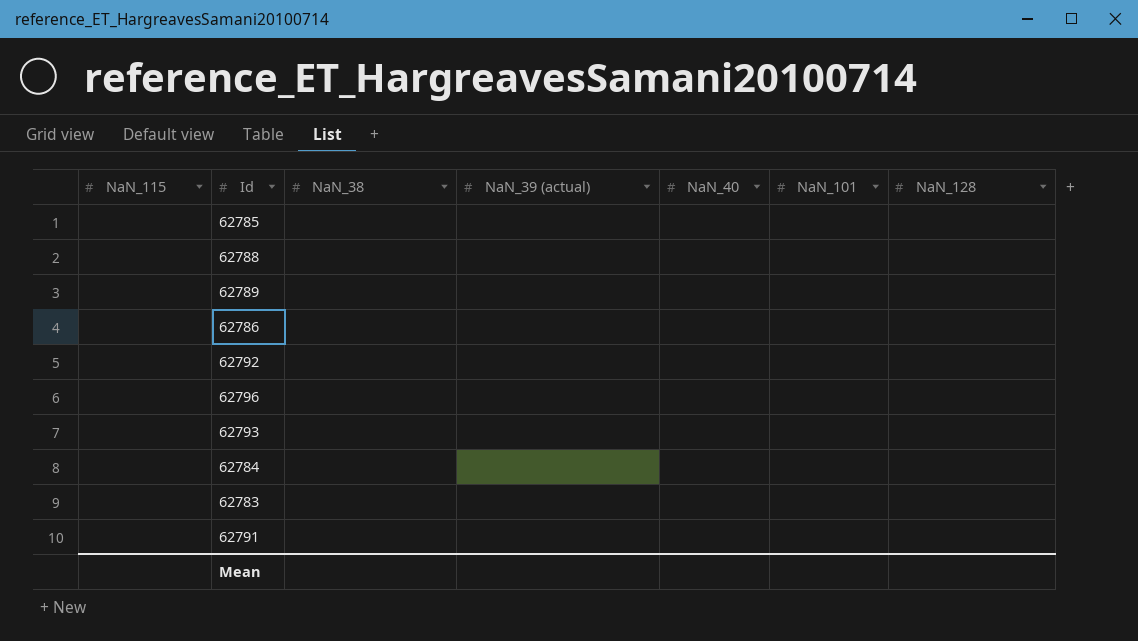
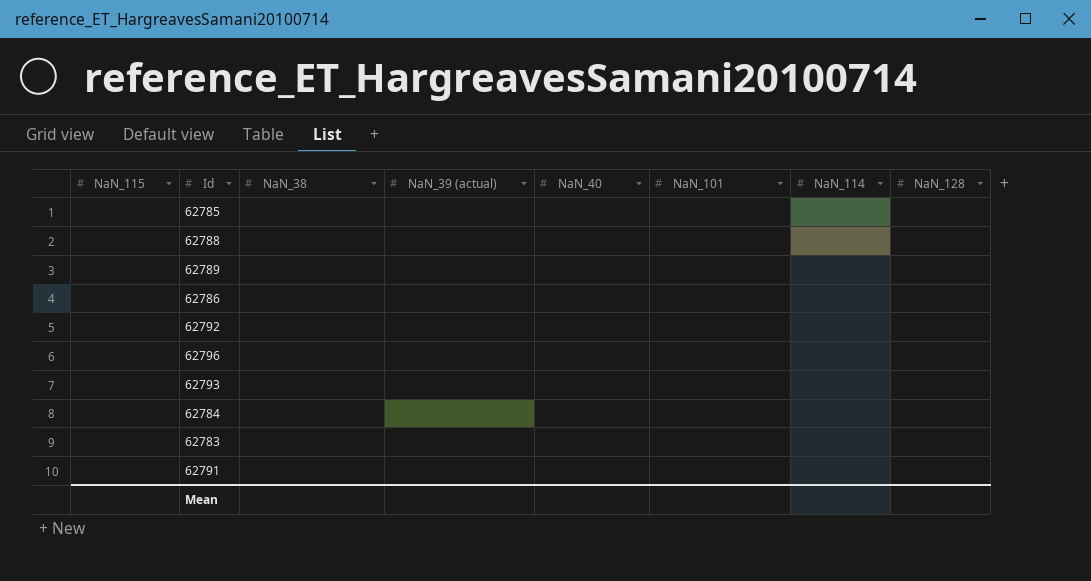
column NaN_114 | position: none -> 7

